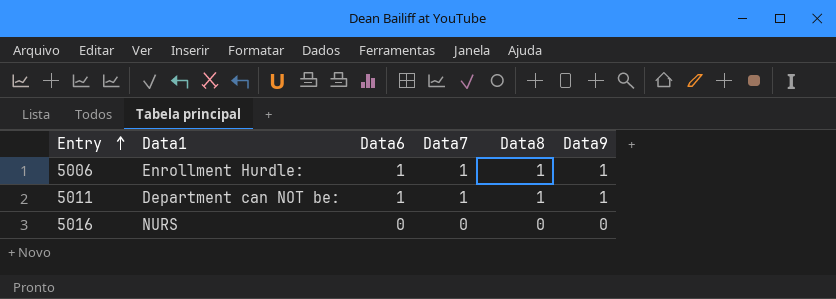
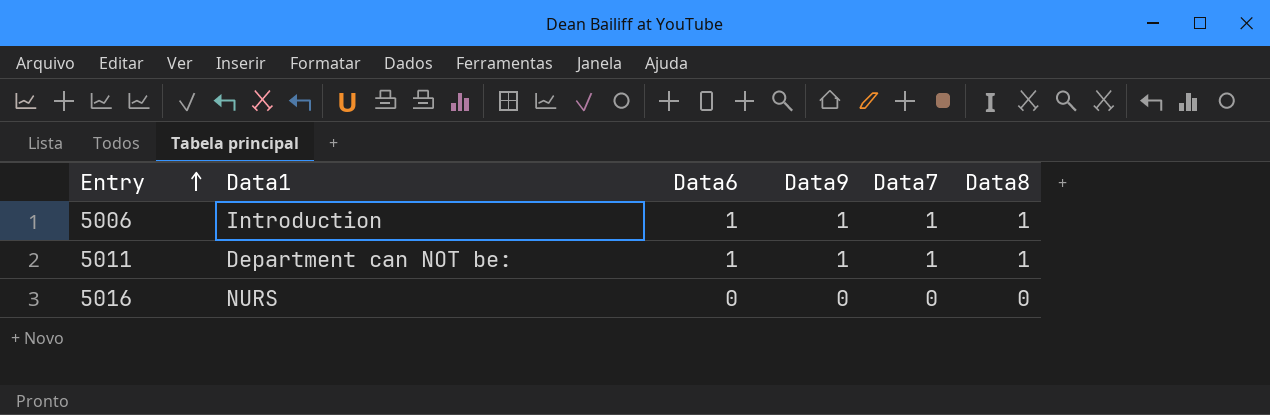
column Data9 | position: 6 -> 4
5006 | Data1: Enrollment Hurdle: -> Introduction

